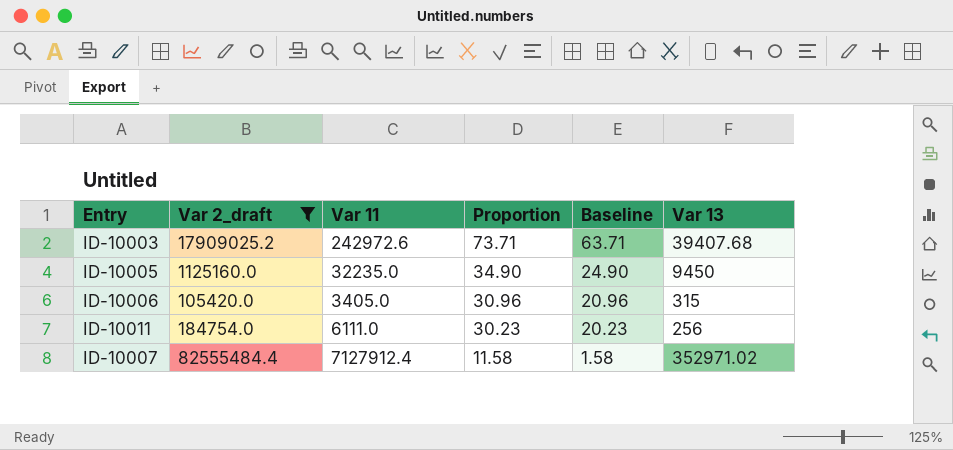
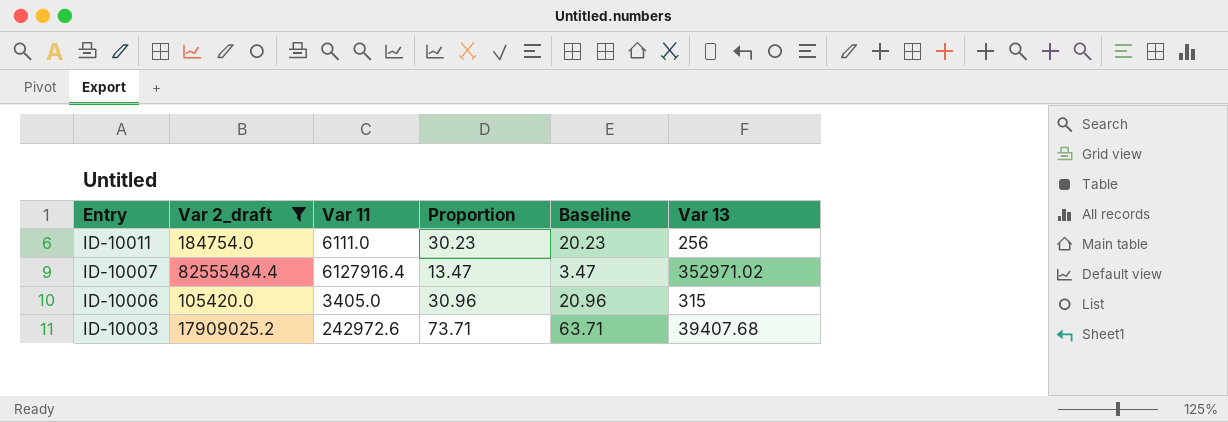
row order: Proportion descending -> Entry descending
row ID-10005: 1125160.0 | 32235.0 | 34.90 | 24.90 | 9450 -> none
ID-10007 | Var 11: 7127912.4 -> 6127916.4
ID-10007 | Proportion: 11.58 -> 13.47
ID-10007 | Baseline: 1.58 -> 3.47

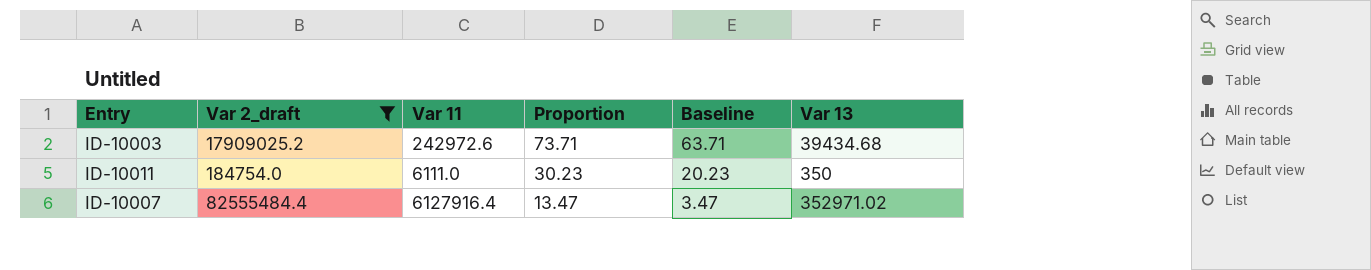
row order: Entry descending -> Proportion descending
row ID-10006: 105420.0 | 3405.0 | 30.96 | 20.96 | 315 -> none
ID-10003 | Var 13: 39407.68 -> 39434.68
ID-10011 | Var 13: 256 -> 350

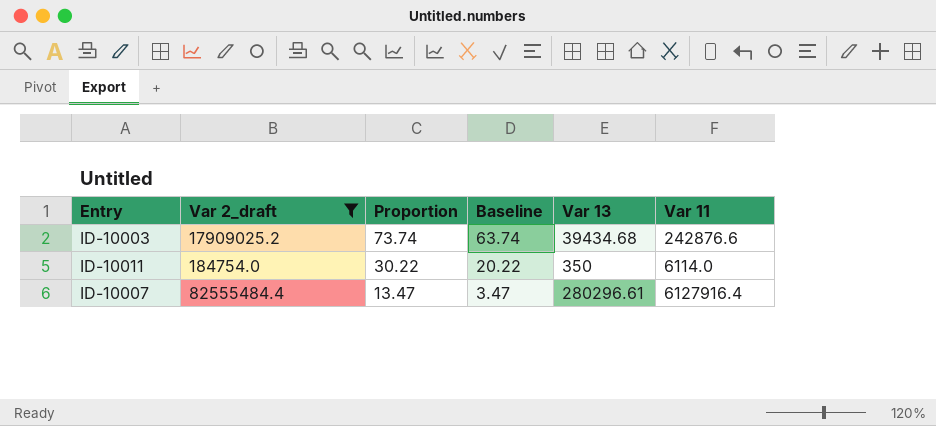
column Var 11 | position: 3 -> 6
ID-10003 | Proportion: 73.71 -> 73.74
ID-10003 | Baseline: 63.71 -> 63.74
ID-10003 | Var 11: 242972.6 -> 242876.6
ID-10011 | Proportion: 30.23 -> 30.22
ID-10011 | Baseline: 20.23 -> 20.22
ID-10011 | Var 11: 6111.0 -> 6114.0
ID-10007 | Var 13: 352971.02 -> 280296.61

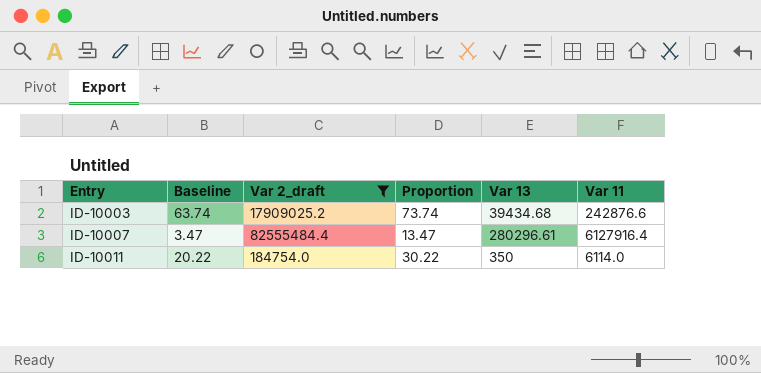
row order: Proportion descending -> Entry ascending
column Baseline | position: 4 -> 2

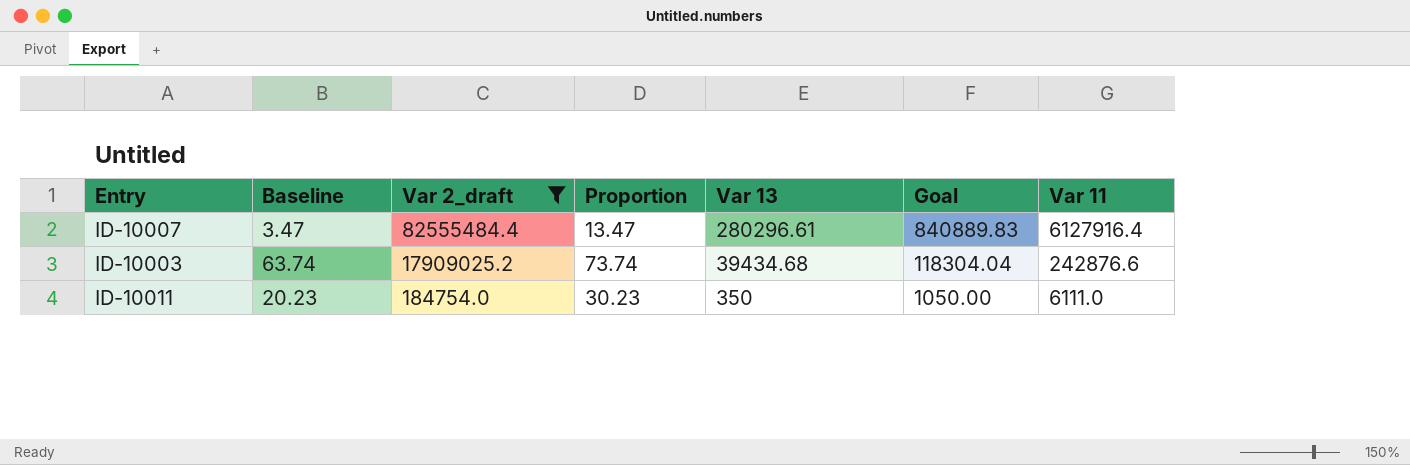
row order: Entry ascending -> Var 2_draft descending
column Goal | formula: none -> [Var 13] * 3
ID-10011 | Baseline: 20.22 -> 20.23
ID-10011 | Proportion: 30.22 -> 30.23
ID-10011 | Var 11: 6114.0 -> 6111.0

